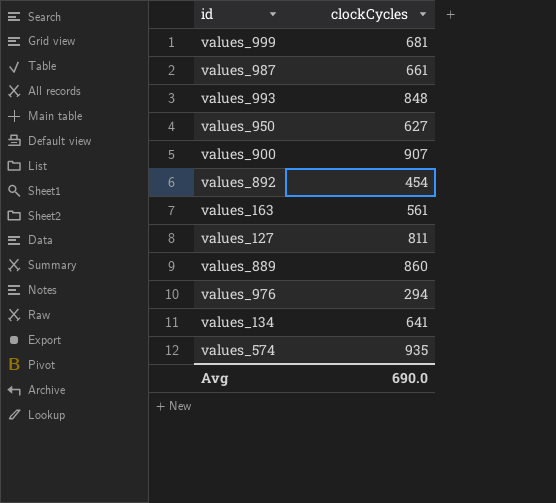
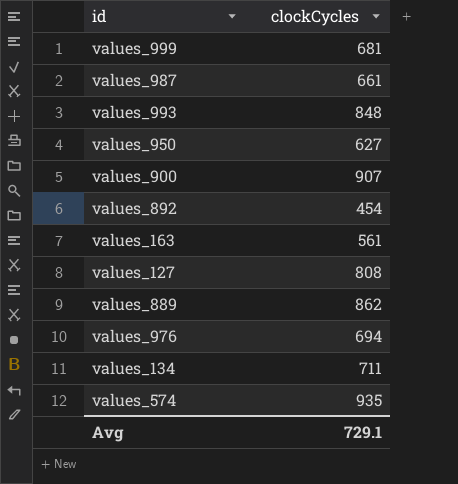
values_127 | clockCycles: 811 -> 808
values_889 | clockCycles: 860 -> 862
values_976 | clockCycles: 294 -> 694
values_134 | clockCycles: 641 -> 711
Avg | clockCycles: 690.0 -> 729.1

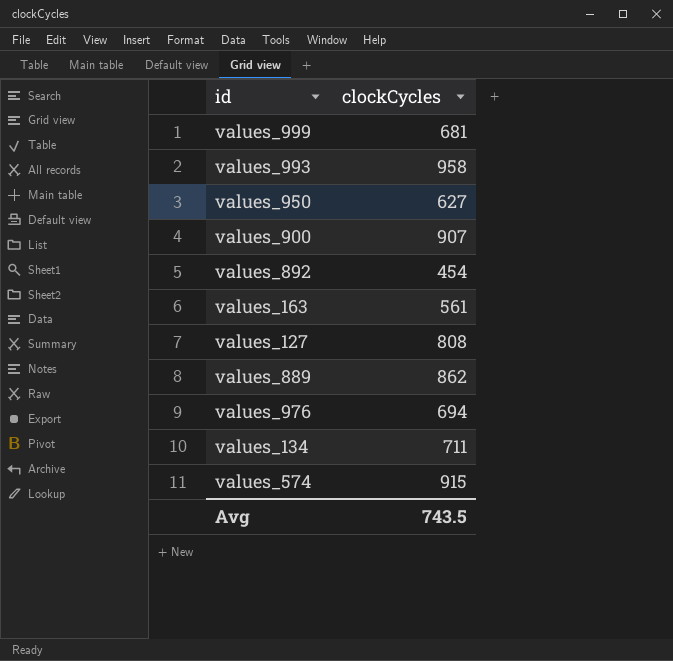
row values_987: 661 -> none
values_993 | clockCycles: 848 -> 958
values_574 | clockCycles: 935 -> 915
Avg | clockCycles: 729.1 -> 743.5

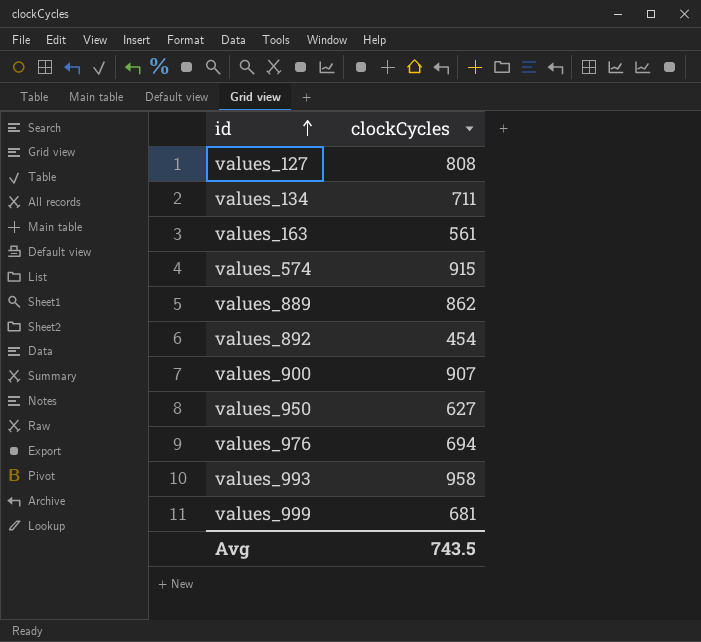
row order: none -> id ascending

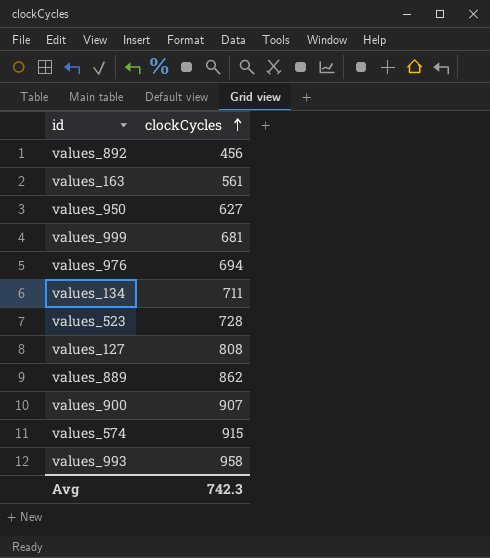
row order: id ascending -> clockCycles ascending
values_892 | clockCycles: 454 -> 456
row values_523: none -> 728
Avg | clockCycles: 743.5 -> 742.3

